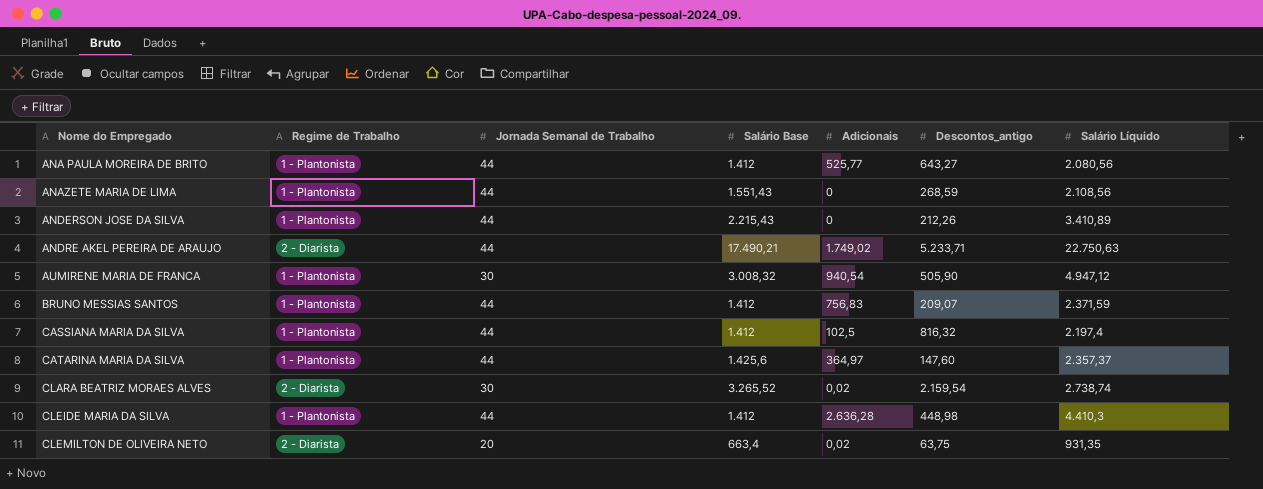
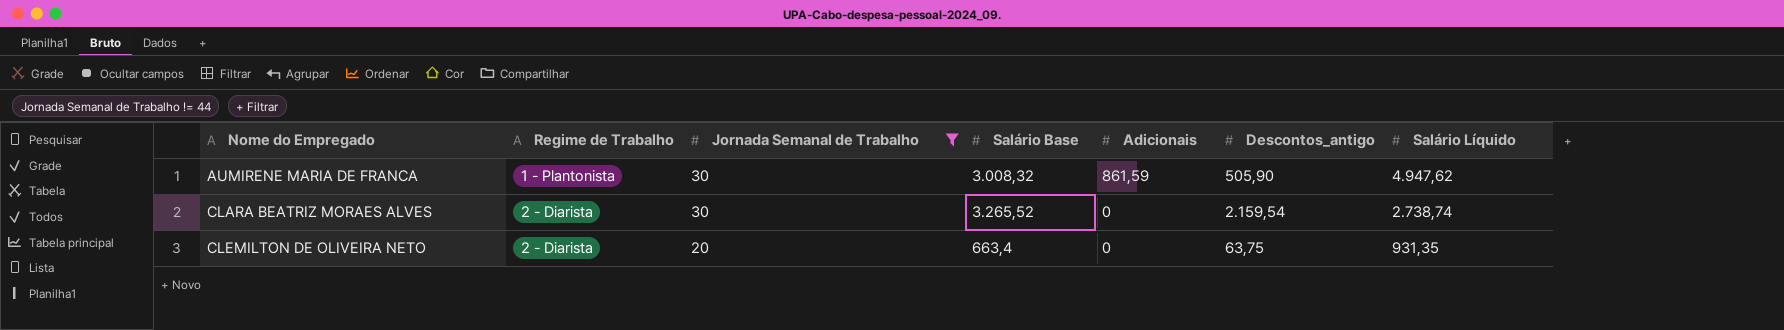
filter: none -> Jornada Semanal de Trabalho != 44
AUMIRENE MARIA DE FRANCA | Adicionais: 940,54 -> 861,59
AUMIRENE MARIA DE FRANCA | Salário Líquido: 4.947,12 -> 4.947,62
CLARA BEATRIZ MORAES ALVES | Adicionais: 0,02 -> 0
CLEMILTON DE OLIVEIRA NETO | Adicionais: 0,02 -> 0

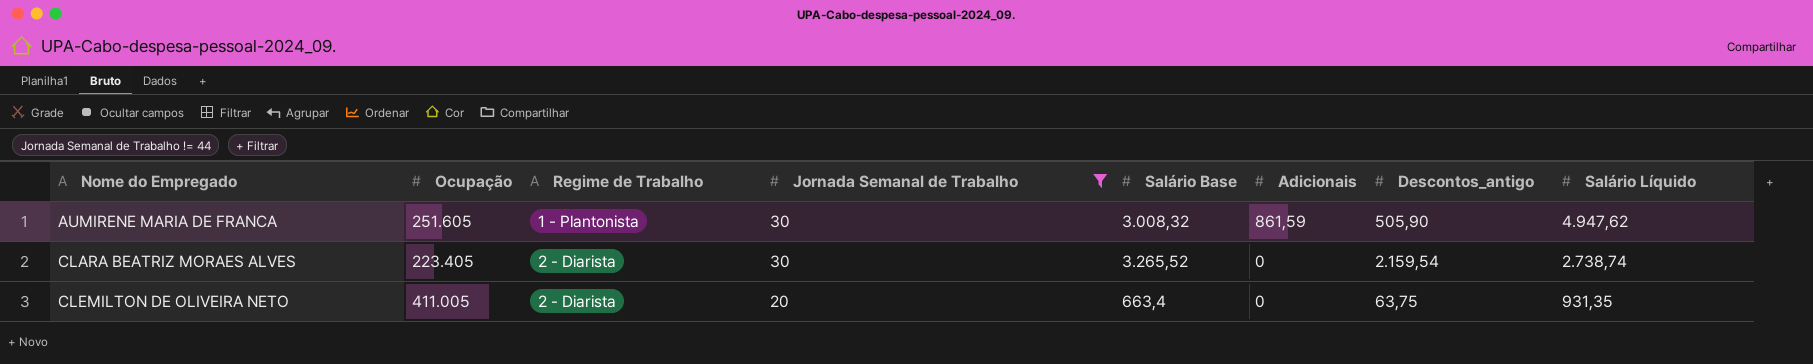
column Ocupação | position: none -> 2

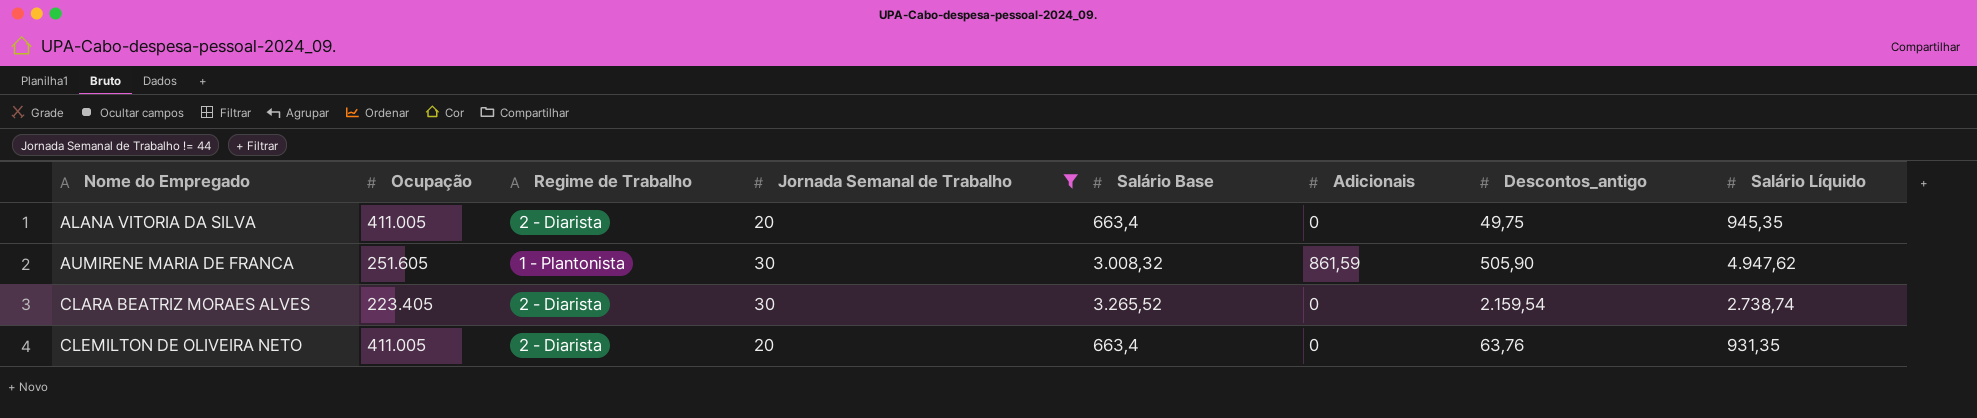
row ALANA VITORIA DA SILVA: none -> 411.005 | 2 - Diarista | 20 | 663,4 | 0 | 49,75 | 945,35
CLEMILTON DE OLIVEIRA NETO | Descontos_antigo: 63,75 -> 63,76

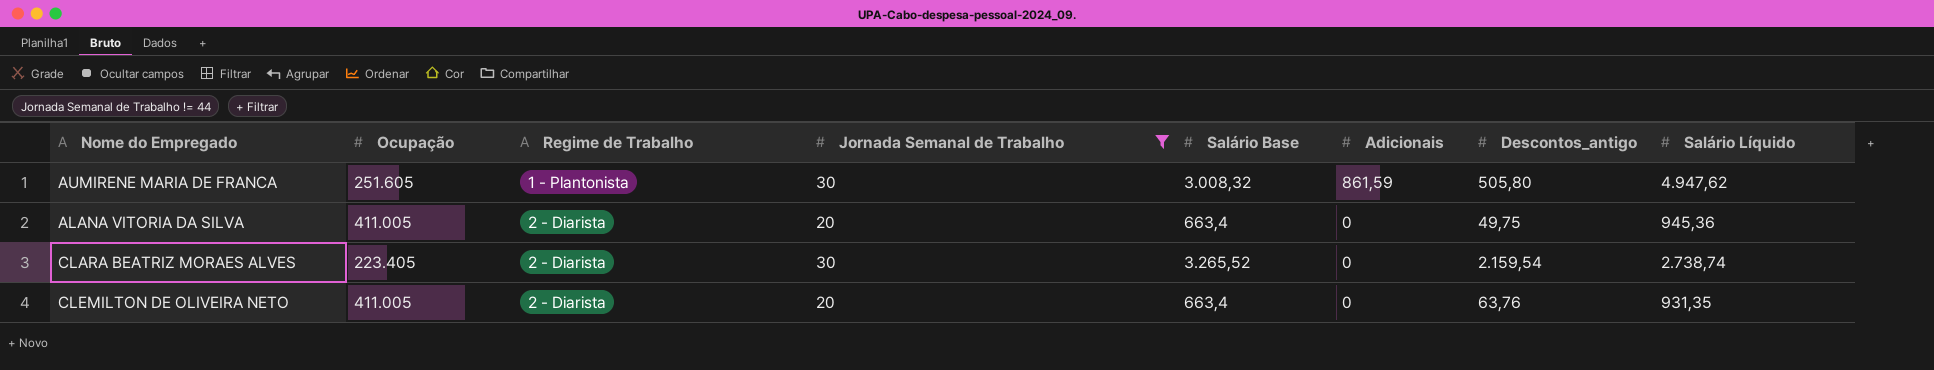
row order: Nome do Empregado ascending -> Regime de Trabalho ascending
AUMIRENE MARIA DE FRANCA | Descontos_antigo: 505,90 -> 505,80
ALANA VITORIA DA SILVA | Salário Líquido: 945,35 -> 945,36

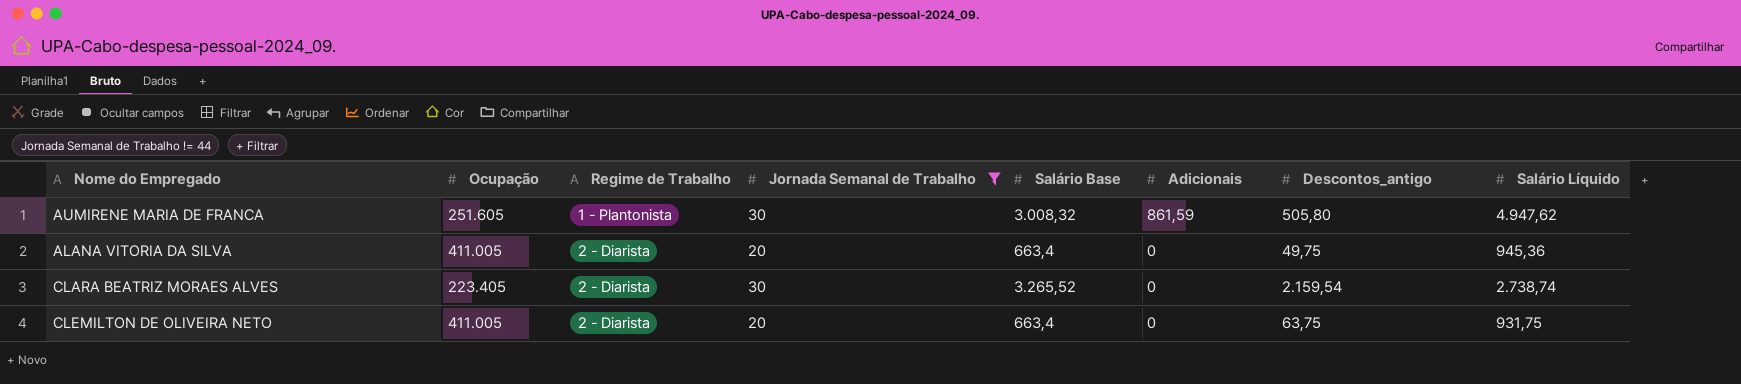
CLEMILTON DE OLIVEIRA NETO | Descontos_antigo: 63,76 -> 63,75
CLEMILTON DE OLIVEIRA NETO | Salário Líquido: 931,35 -> 931,75

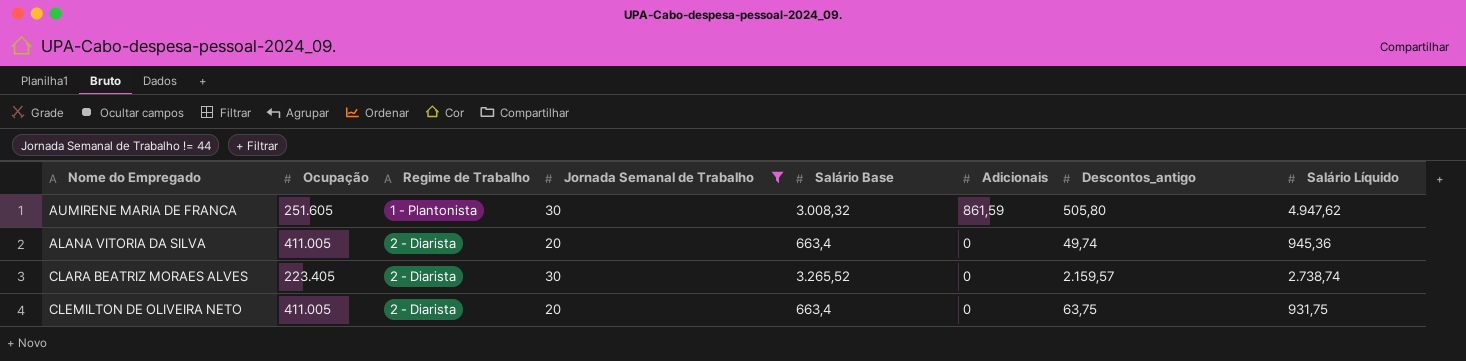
ALANA VITORIA DA SILVA | Descontos_antigo: 49,75 -> 49,74
CLARA BEATRIZ MORAES ALVES | Descontos_antigo: 2.159,54 -> 2.159,57

